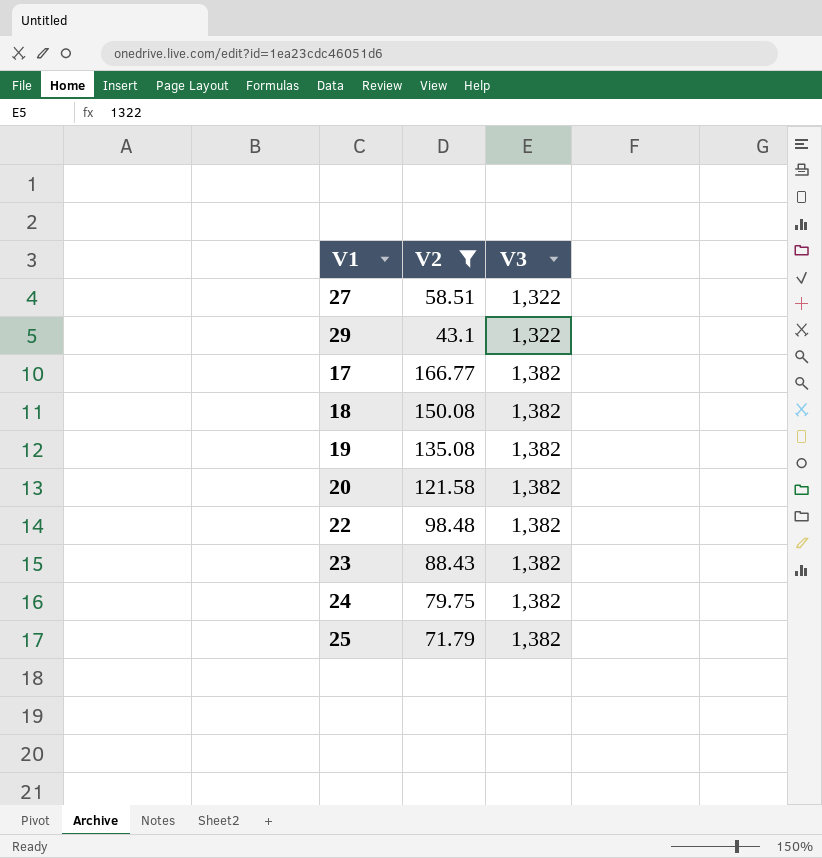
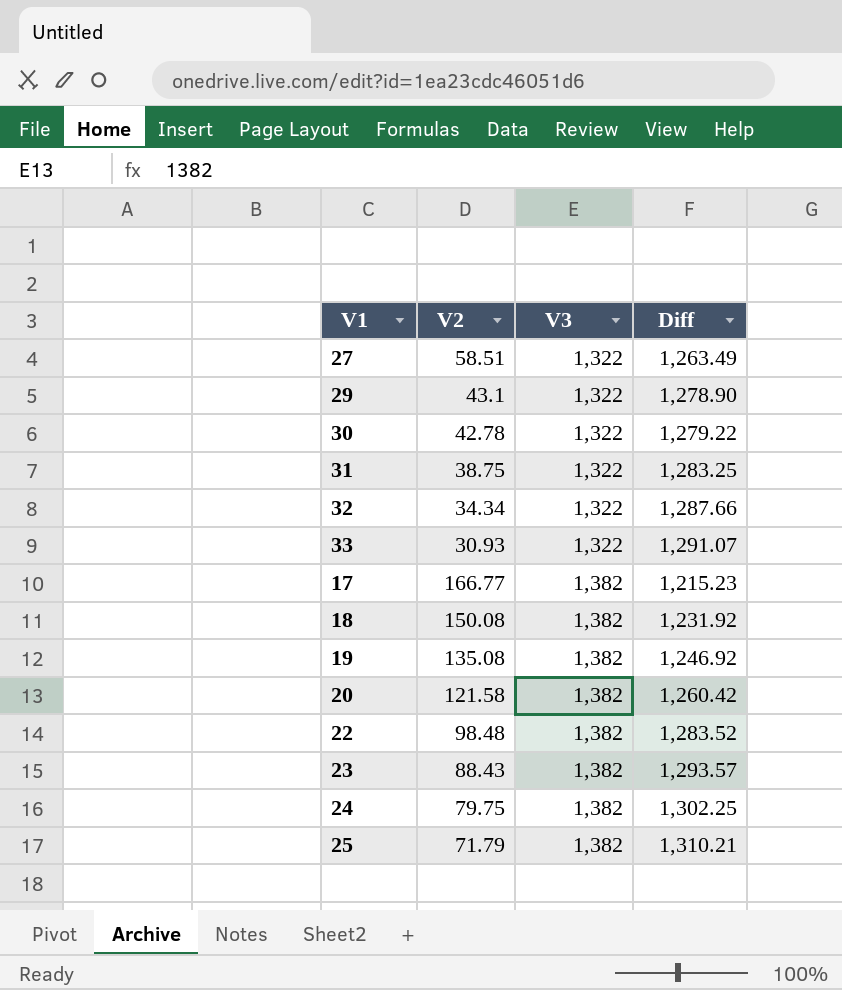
filter: V2 >= 43.1 -> none
column Diff | formula: none -> [V3] - [V2]

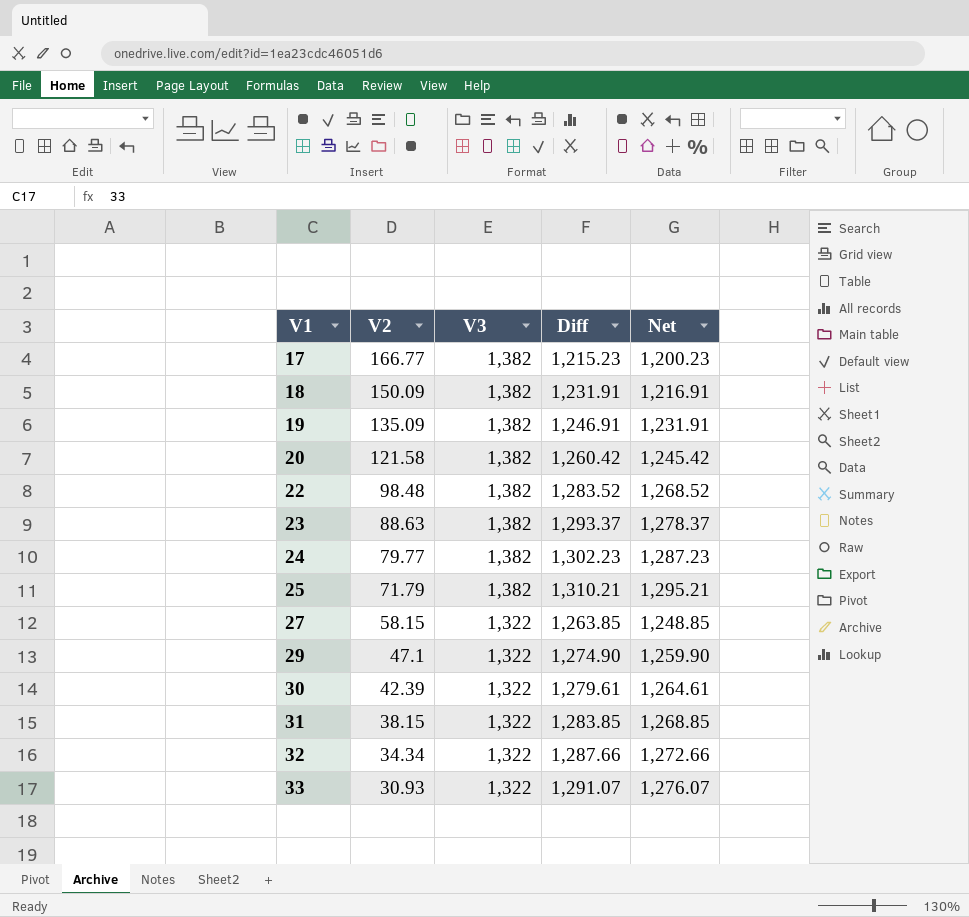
row order: V3 ascending -> V1 ascending
column Net | formula: none -> [Diff] - 15
18 | V2: 150.08 -> 150.09
18 | Diff: 1,231.92 -> 1,231.91
19 | V2: 135.08 -> 135.09
19 | Diff: 1,246.92 -> 1,246.91
23 | V2: 88.43 -> 88.63
23 | Diff: 1,293.57 -> 1,293.37
24 | V2: 79.75 -> 79.77
24 | Diff: 1,302.25 -> 1,302.23
27 | V2: 58.51 -> 58.15
27 | Diff: 1,263.49 -> 1,263.85
29 | V2: 43.1 -> 47.1
29 | Diff: 1,278.90 -> 1,274.90
30 | V2: 42.78 -> 42.39
30 | Diff: 1,279.22 -> 1,279.61
31 | V2: 38.75 -> 38.15
31 | Diff: 1,283.25 -> 1,283.85

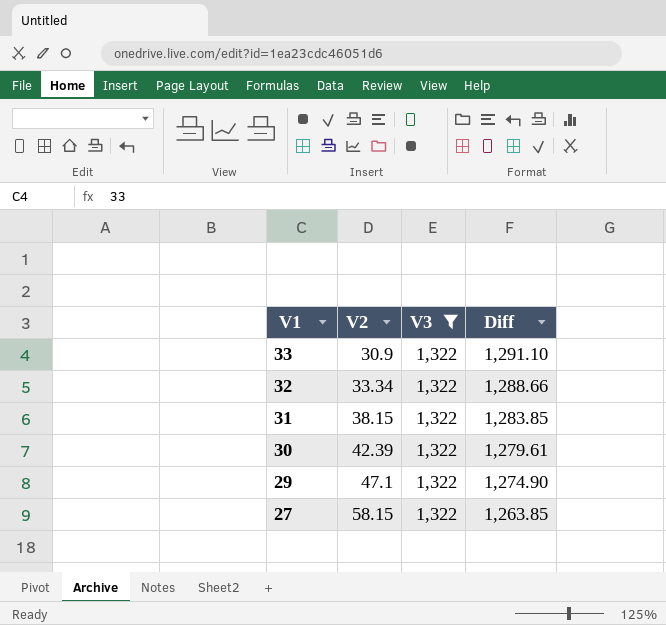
filter: none -> V3 = 1,322
row order: V1 ascending -> V1 descending
column Net | formula: [Diff] - 15 -> none
33 | V2: 30.93 -> 30.9
33 | Diff: 1,291.07 -> 1,291.10
32 | V2: 34.34 -> 33.34
32 | Diff: 1,287.66 -> 1,288.66

